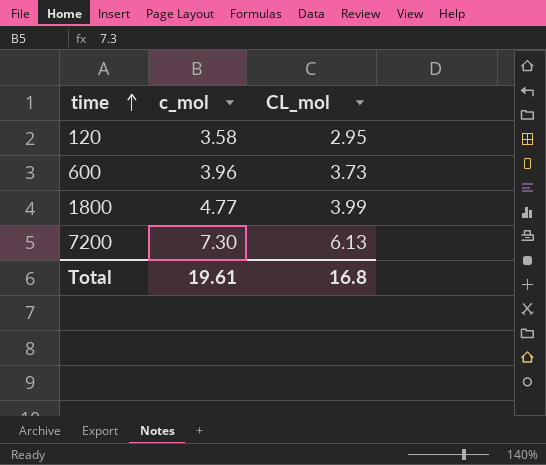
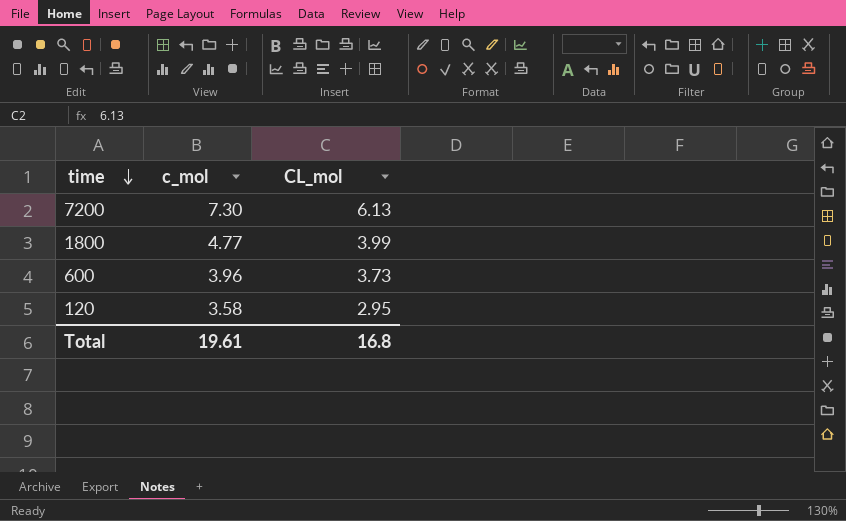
row order: time ascending -> time descending

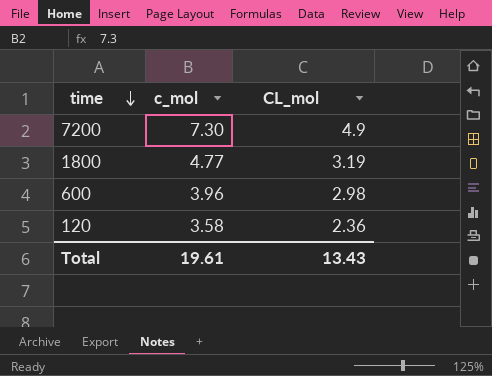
7200 | CL_mol: 6.13 -> 4.9
1800 | CL_mol: 3.99 -> 3.19
600 | CL_mol: 3.73 -> 2.98
120 | CL_mol: 2.95 -> 2.36
Total | CL_mol: 16.8 -> 13.43

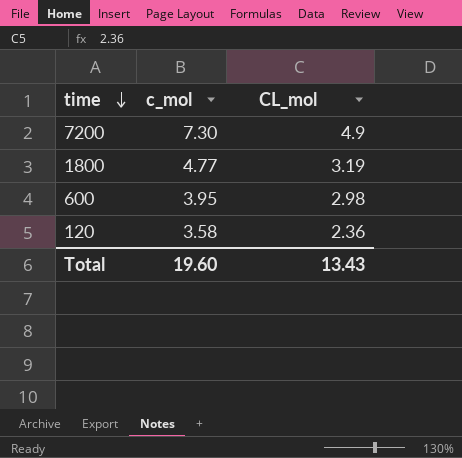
600 | c_mol: 3.96 -> 3.95
Total | c_mol: 19.61 -> 19.60

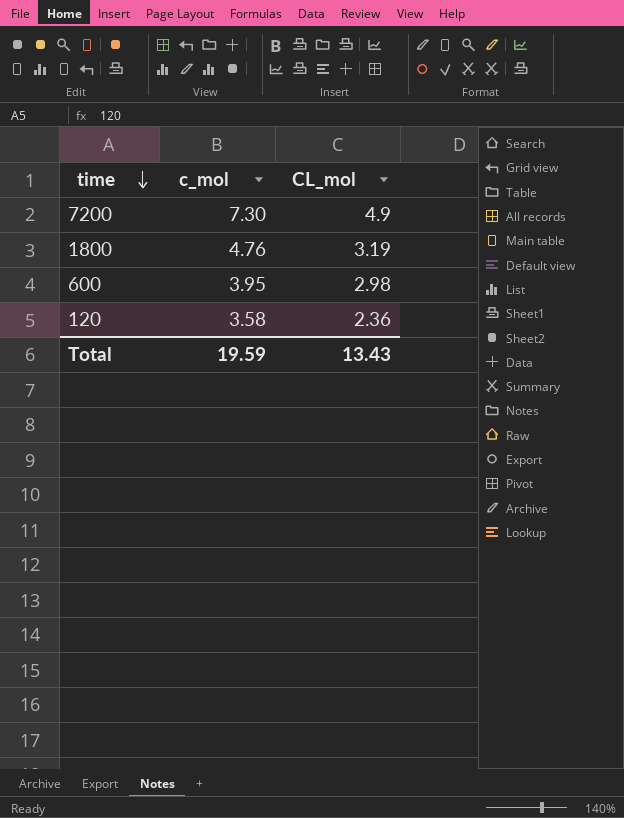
1800 | c_mol: 4.77 -> 4.76
Total | c_mol: 19.60 -> 19.59

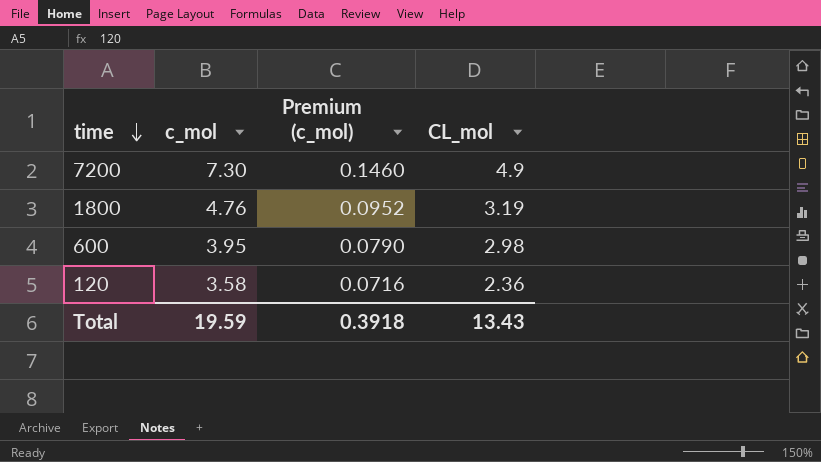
column Premium (c_mol) | formula: none -> [c_mol] * 0.02

